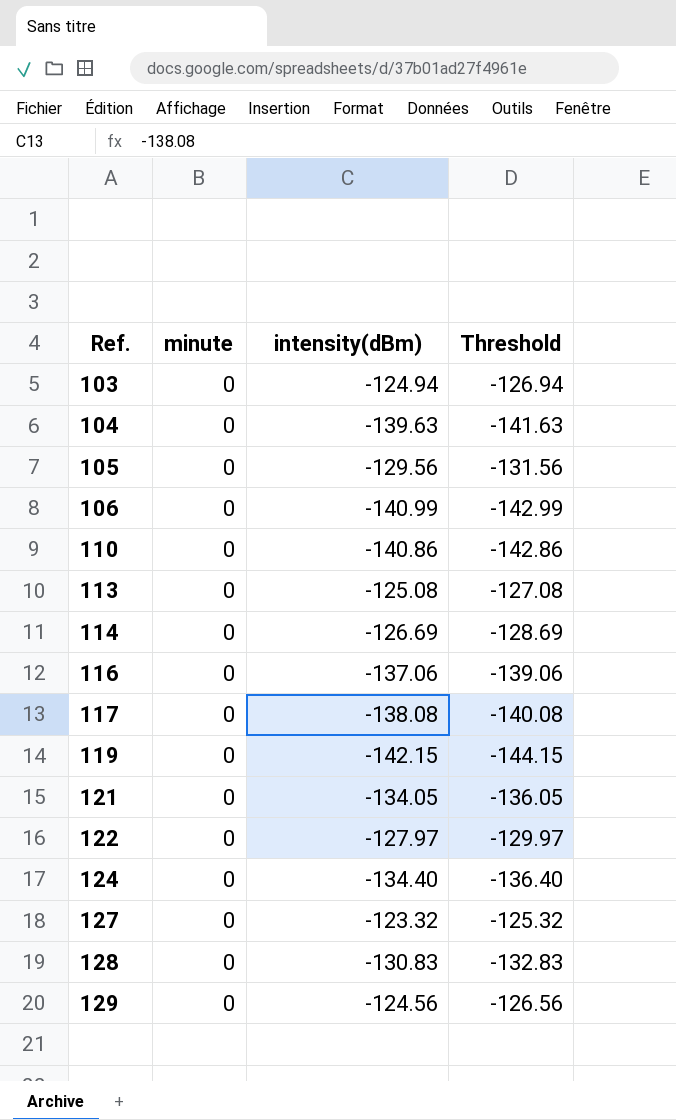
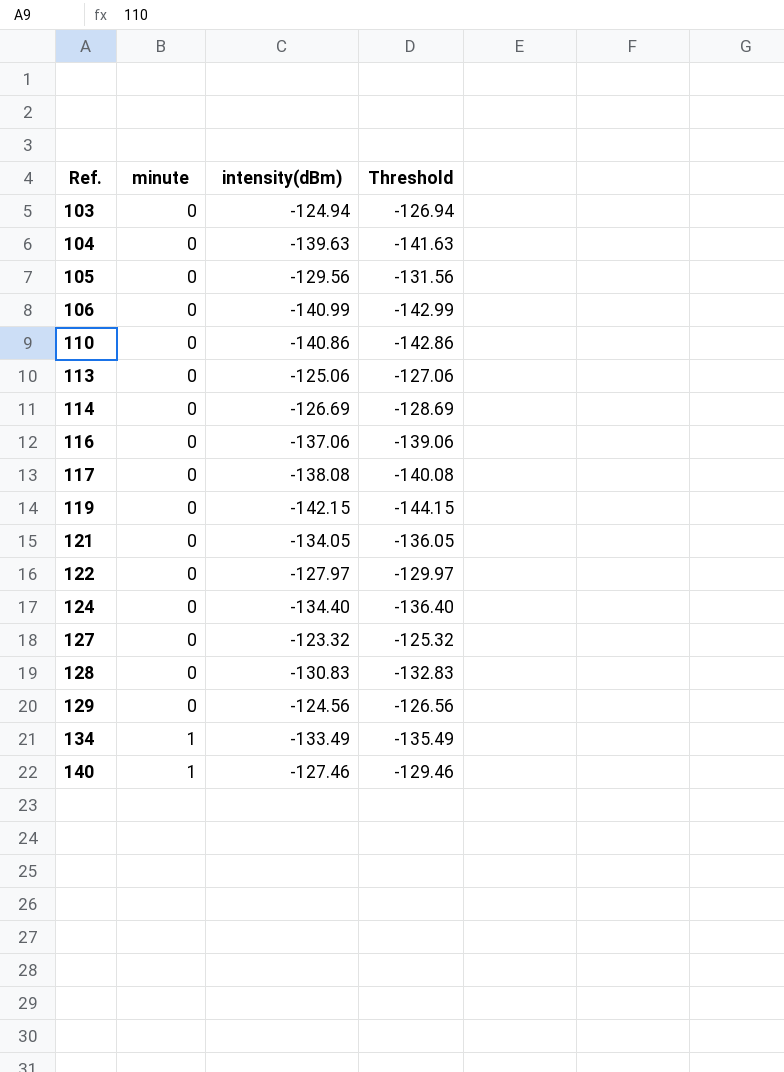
113 | intensity(dBm): -125.08 -> -125.06
113 | Threshold: -127.08 -> -127.06
row 134: none -> 1 | -133.49 | -135.49
row 140: none -> 1 | -127.46 | -129.46

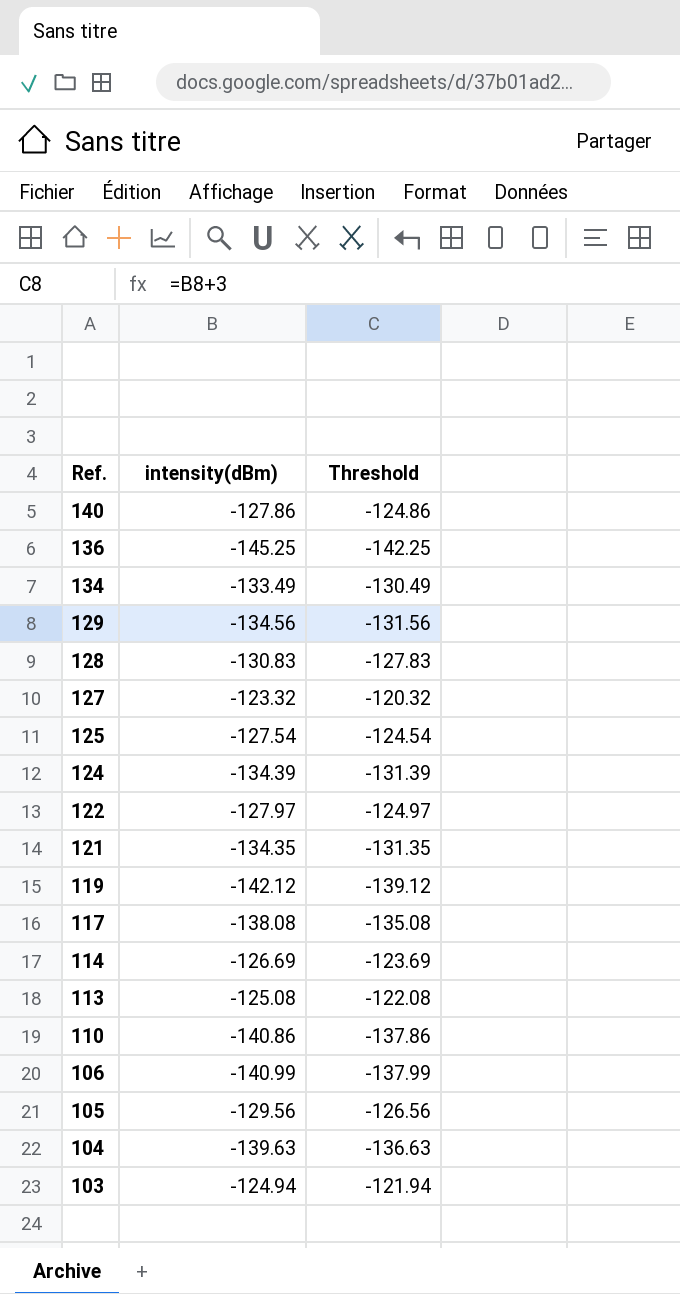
row order: Ref. ascending -> Ref. descending
column minute | position: 2 -> none
column Threshold | formula: [intensity(dBm)] - 2 -> [intensity(dBm)] + 3
row 116: 0 | -137.06 | -139.06 -> none
140 | intensity(dBm): -127.46 -> -127.86
row 136: none -> -145.25 | -142.25
129 | intensity(dBm): -124.56 -> -134.56
row 125: none -> -127.54 | -124.54
124 | intensity(dBm): -134.40 -> -134.39
121 | intensity(dBm): -134.05 -> -134.35
119 | intensity(dBm): -142.15 -> -142.12
113 | intensity(dBm): -125.06 -> -125.08

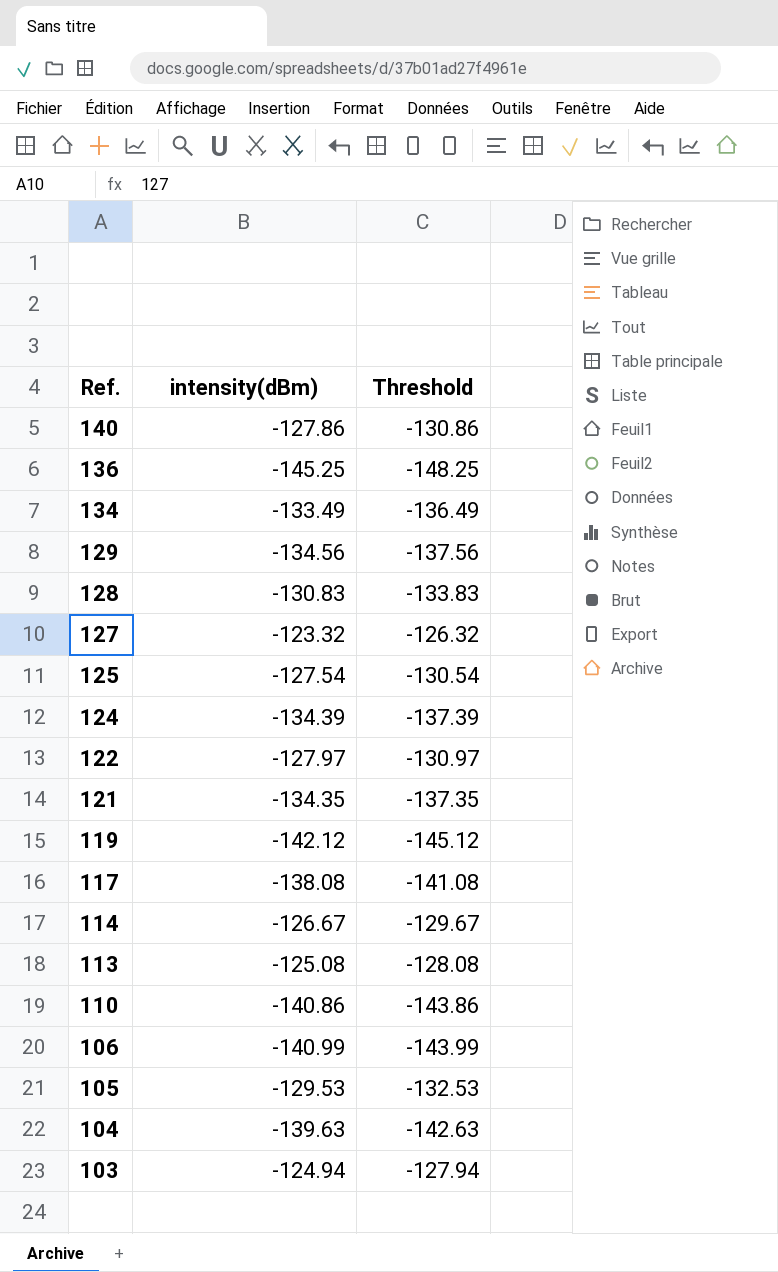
column Threshold | formula: [intensity(dBm)] + 3 -> [intensity(dBm)] - 3
114 | intensity(dBm): -126.69 -> -126.67
105 | intensity(dBm): -129.56 -> -129.53

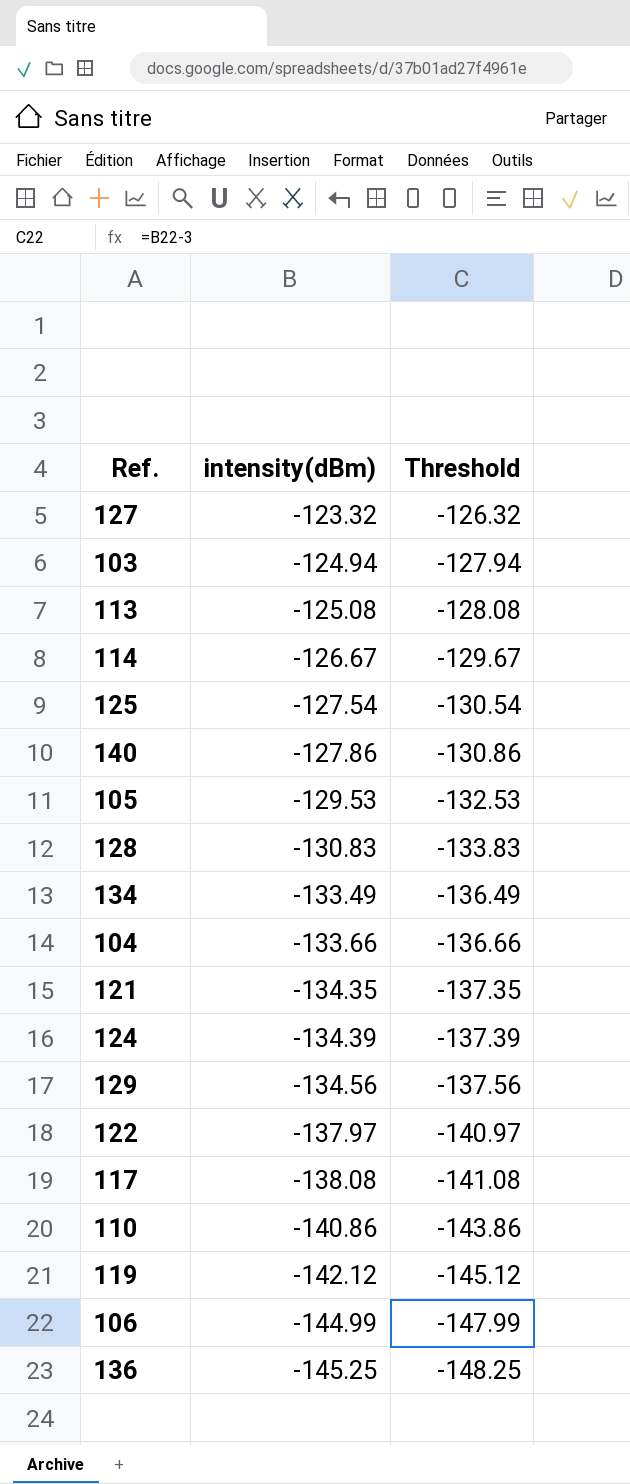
row order: Ref. descending -> intensity(dBm) descending
104 | intensity(dBm): -139.63 -> -133.66
104 | Threshold: -142.63 -> -136.66
122 | intensity(dBm): -127.97 -> -137.97
122 | Threshold: -130.97 -> -140.97
106 | intensity(dBm): -140.99 -> -144.99
106 | Threshold: -143.99 -> -147.99

